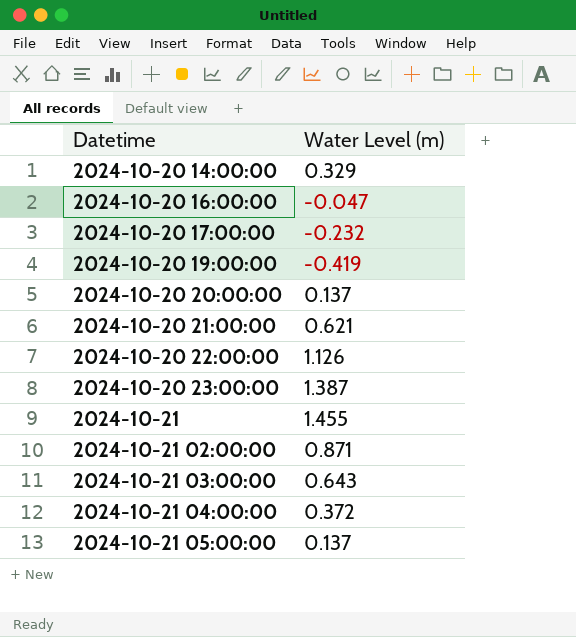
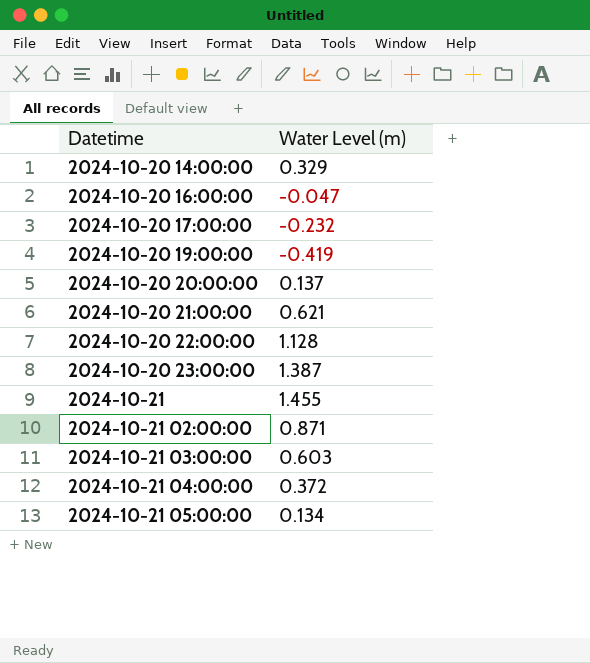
2024-10-20 22:00:00 | Water Level (m): 1.126 -> 1.128
2024-10-21 03:00:00 | Water Level (m): 0.643 -> 0.603
2024-10-21 05:00:00 | Water Level (m): 0.137 -> 0.134

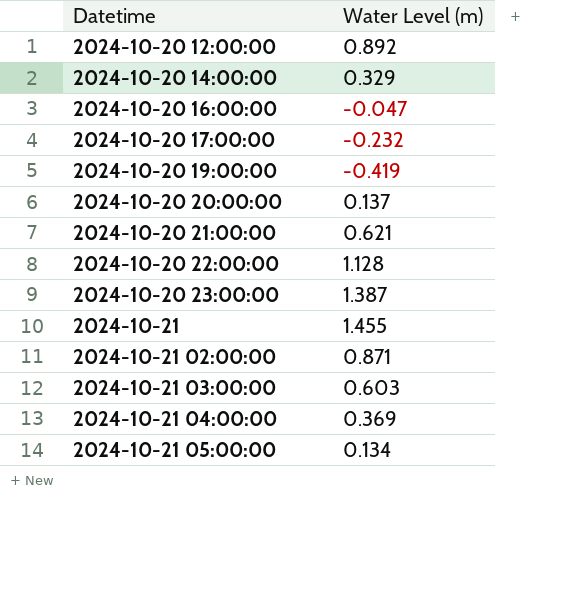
row 2024-10-20 12:00:00: none -> 0.892
2024-10-21 04:00:00 | Water Level (m): 0.372 -> 0.369

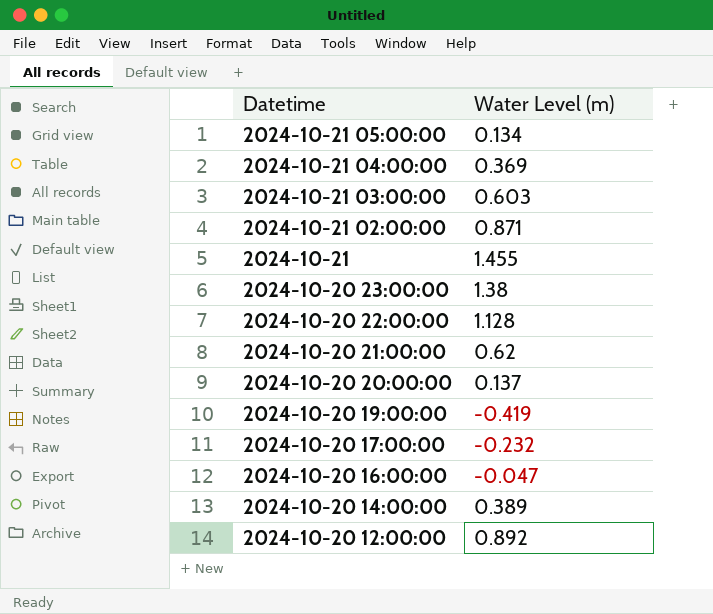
row order: Datetime ascending -> Datetime descending
2024-10-20 23:00:00 | Water Level (m): 1.387 -> 1.38
2024-10-20 21:00:00 | Water Level (m): 0.621 -> 0.62
2024-10-20 14:00:00 | Water Level (m): 0.329 -> 0.389

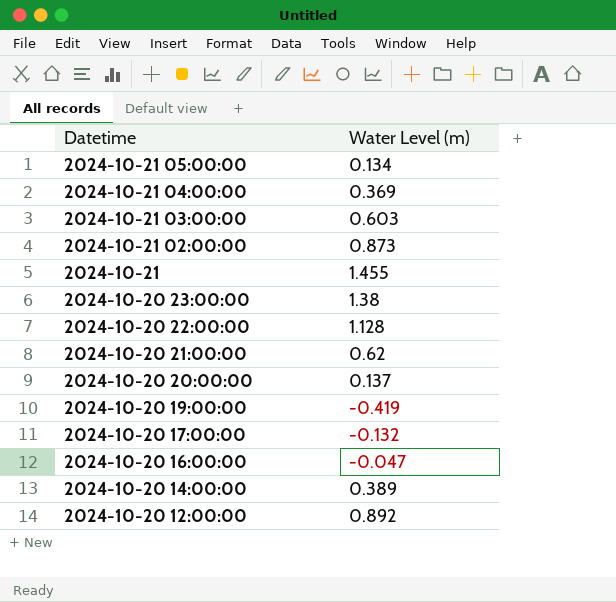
2024-10-21 02:00:00 | Water Level (m): 0.871 -> 0.873
2024-10-20 17:00:00 | Water Level (m): -0.232 -> -0.132

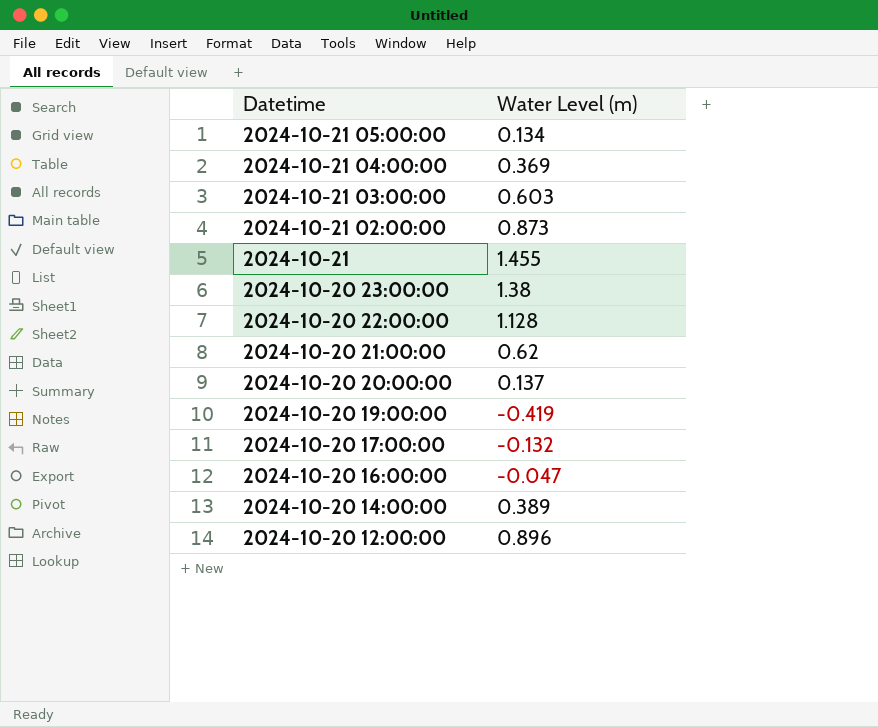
2024-10-20 12:00:00 | Water Level (m): 0.892 -> 0.896

